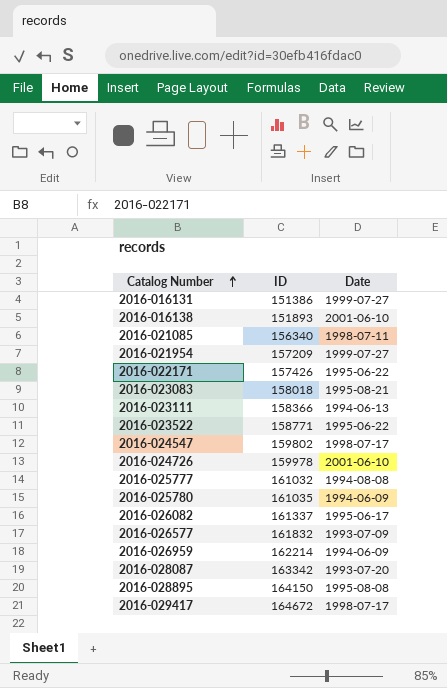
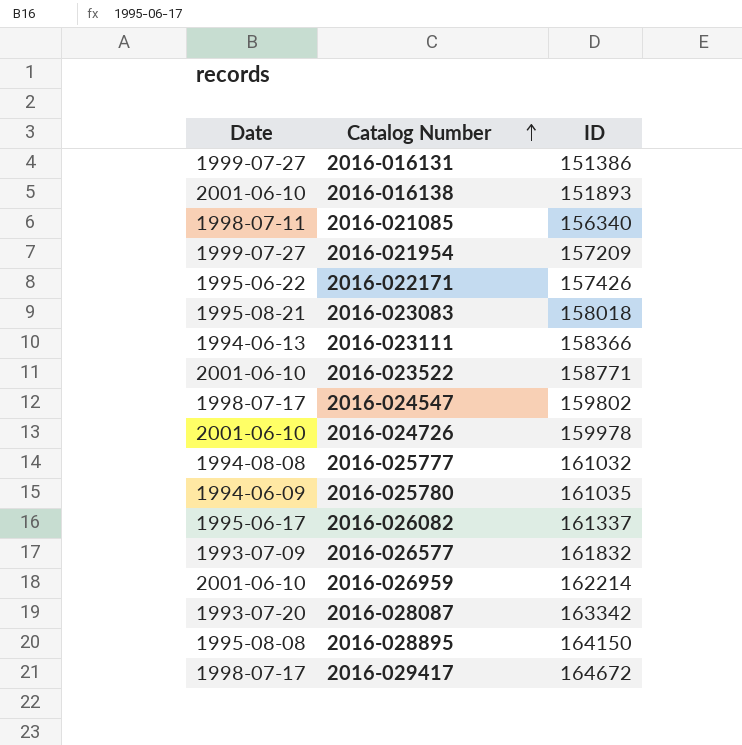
column Date | position: 3 -> 1
2016-023522 | Date: 1995-06-22 -> 2001-06-10
2016-026959 | Date: 1994-06-09 -> 2001-06-10

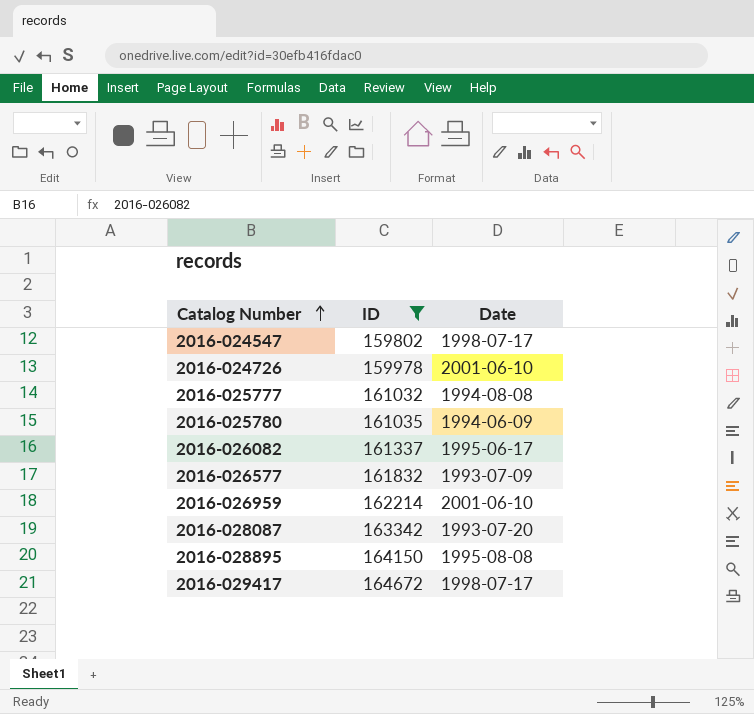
filter: none -> ID >= 159802
column Date | position: 1 -> 3

